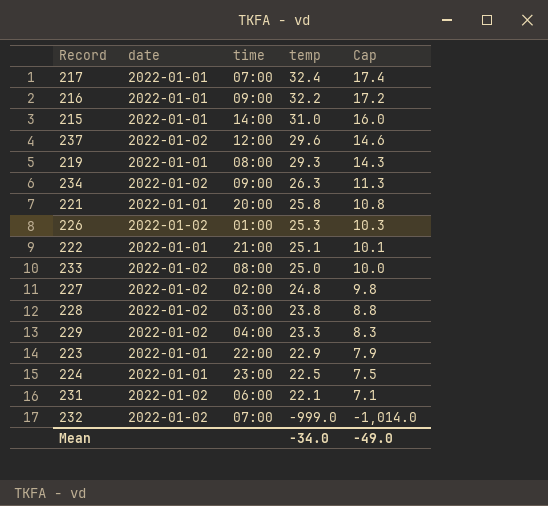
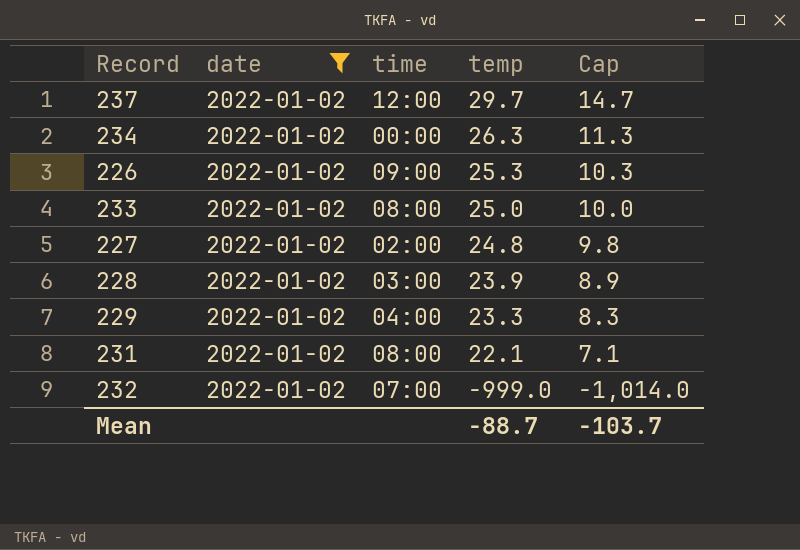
filter: none -> date = 2022-01-02
237 | temp: 29.6 -> 29.7
237 | Cap: 14.6 -> 14.7
234 | time: 09:00 -> 00:00
226 | time: 01:00 -> 09:00
228 | temp: 23.8 -> 23.9
228 | Cap: 8.8 -> 8.9
231 | time: 06:00 -> 08:00
Mean | temp: -34.0 -> -88.7
Mean | Cap: -49.0 -> -103.7

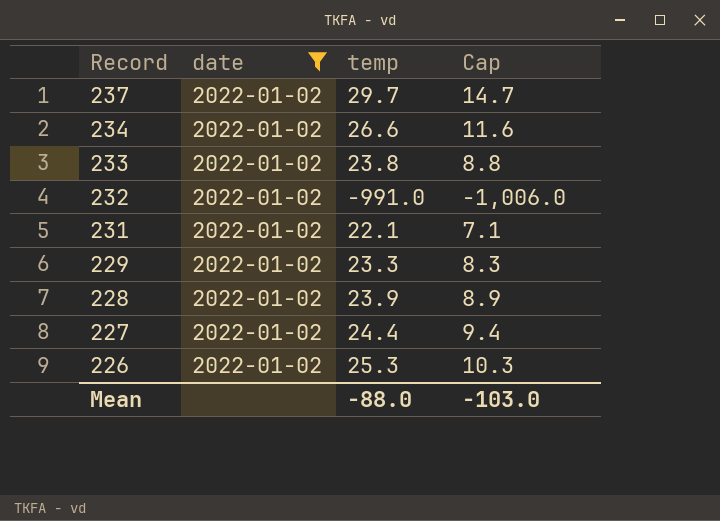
row order: temp descending -> Record descending
column time | position: 3 -> none
234 | temp: 26.3 -> 26.6
234 | Cap: 11.3 -> 11.6
233 | temp: 25.0 -> 23.8
233 | Cap: 10.0 -> 8.8
232 | temp: -999.0 -> -991.0
232 | Cap: -1,014.0 -> -1,006.0
227 | temp: 24.8 -> 24.4
227 | Cap: 9.8 -> 9.4
Mean | temp: -88.7 -> -88.0
Mean | Cap: -103.7 -> -103.0

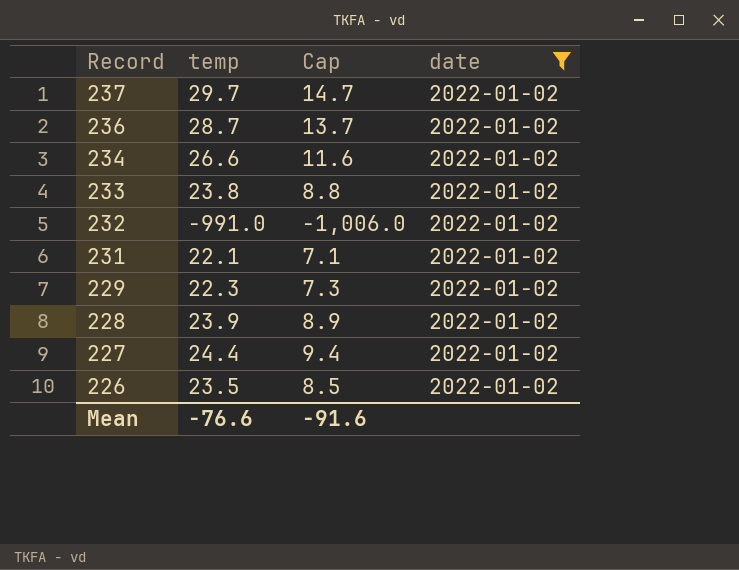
column date | position: 2 -> 4
row 236: none -> 28.7 | 13.7 | 2022-01-02
229 | temp: 23.3 -> 22.3
229 | Cap: 8.3 -> 7.3
226 | temp: 25.3 -> 23.5
226 | Cap: 10.3 -> 8.5
Mean | temp: -88.0 -> -76.6
Mean | Cap: -103.0 -> -91.6

